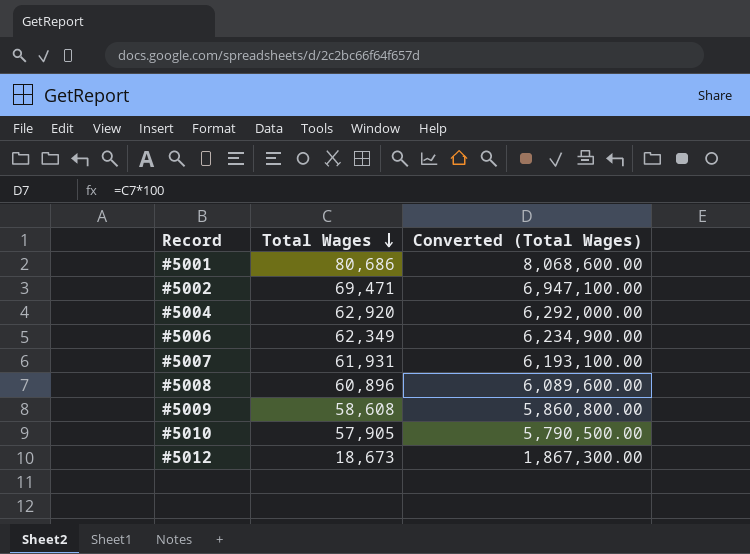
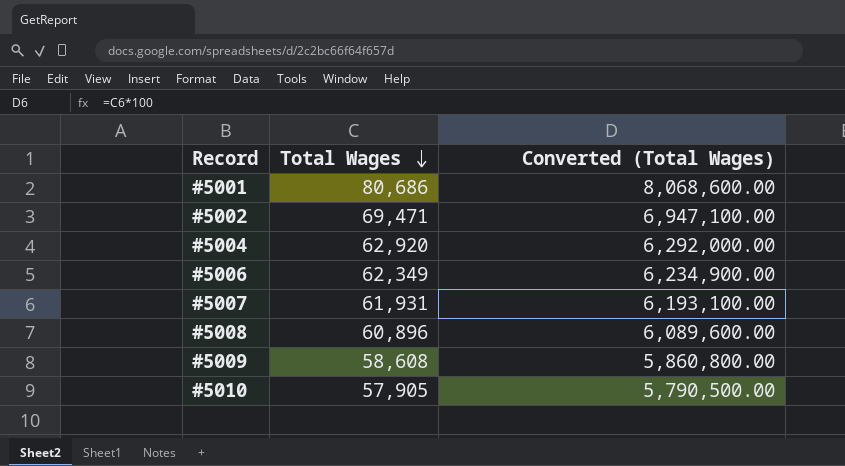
row #5012: 18,673 | 1,867,300.00 -> none

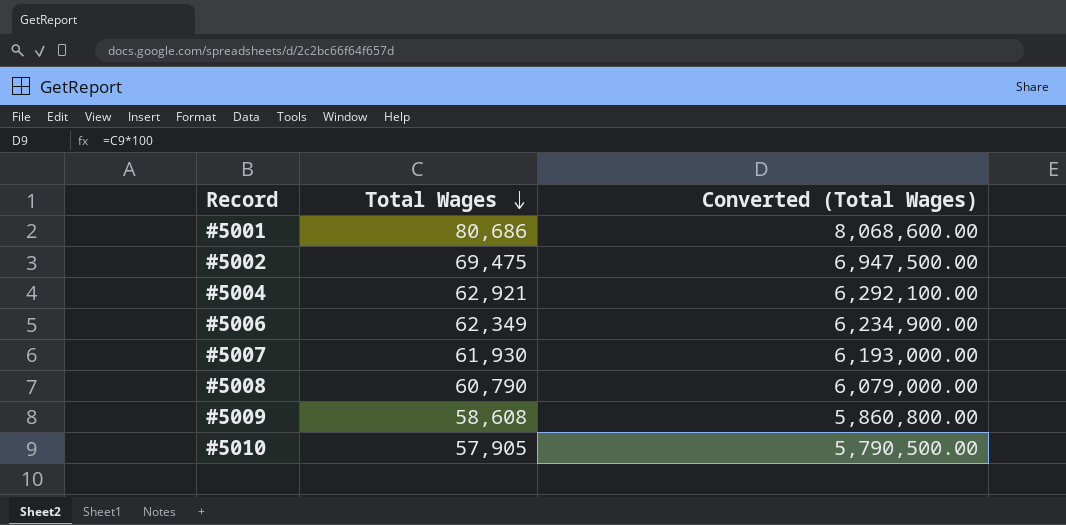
#5002 | Total Wages: 69,471 -> 69,475
#5002 | Converted (Total Wages): 6,947,100.00 -> 6,947,500.00
#5004 | Total Wages: 62,920 -> 62,921
#5004 | Converted (Total Wages): 6,292,000.00 -> 6,292,100.00
#5007 | Total Wages: 61,931 -> 61,930
#5007 | Converted (Total Wages): 6,193,100.00 -> 6,193,000.00
#5008 | Total Wages: 60,896 -> 60,790
#5008 | Converted (Total Wages): 6,089,600.00 -> 6,079,000.00

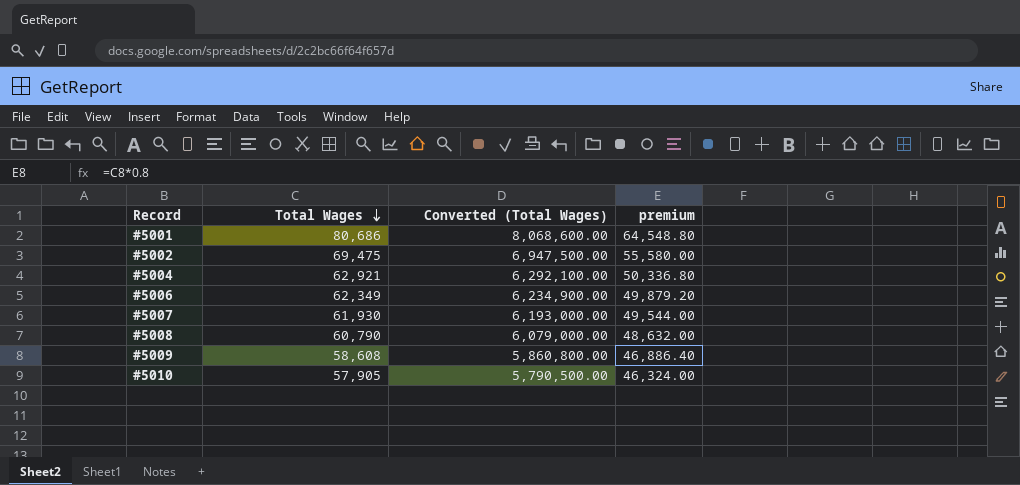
column premium | formula: none -> [Total Wages] * 0.8

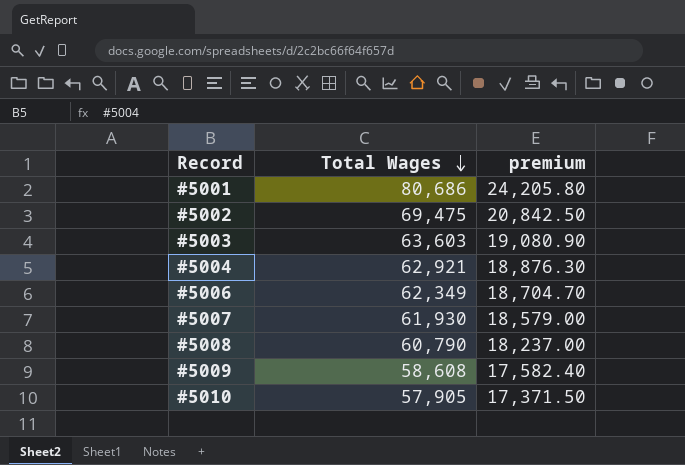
column Converted (Total Wages) | formula: [Total Wages] * 100 -> none
column premium | formula: [Total Wages] * 0.8 -> [Total Wages] * 0.3
row #5003: none -> 63,603 | 19,080.90

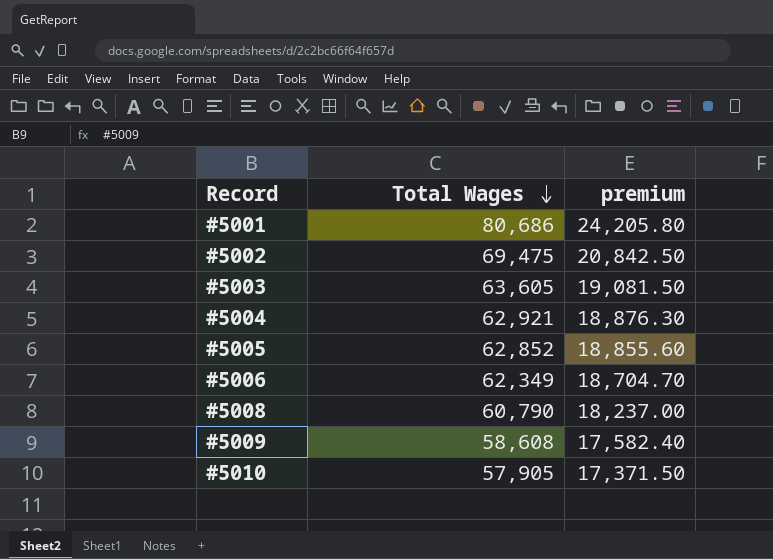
row #5007: 61,930 | 18,579.00 -> none
#5003 | Total Wages: 63,603 -> 63,605
#5003 | premium: 19,080.90 -> 19,081.50
row #5005: none -> 62,852 | 18,855.60

